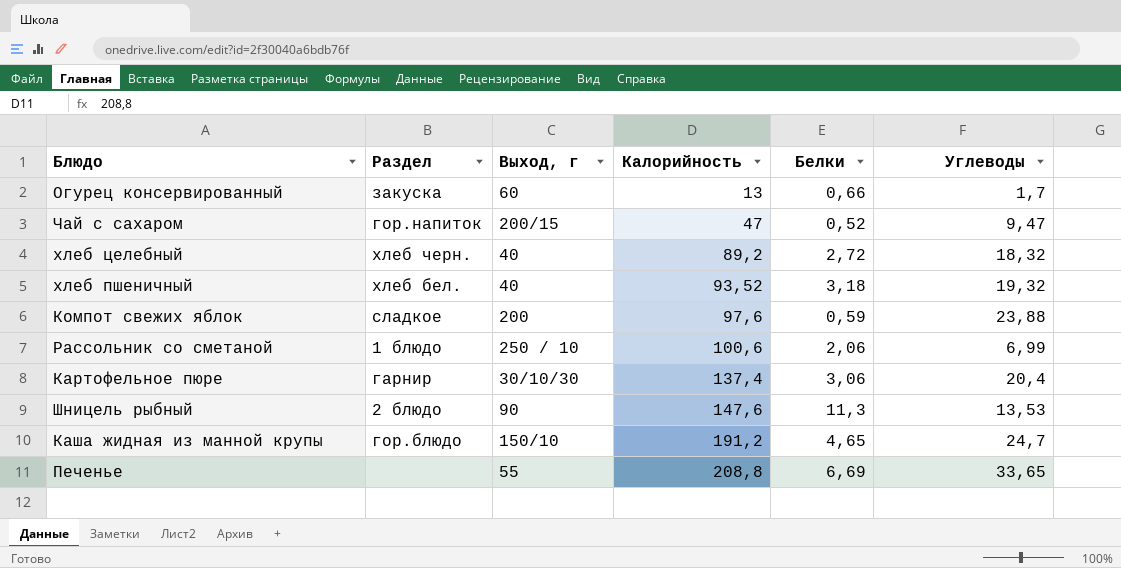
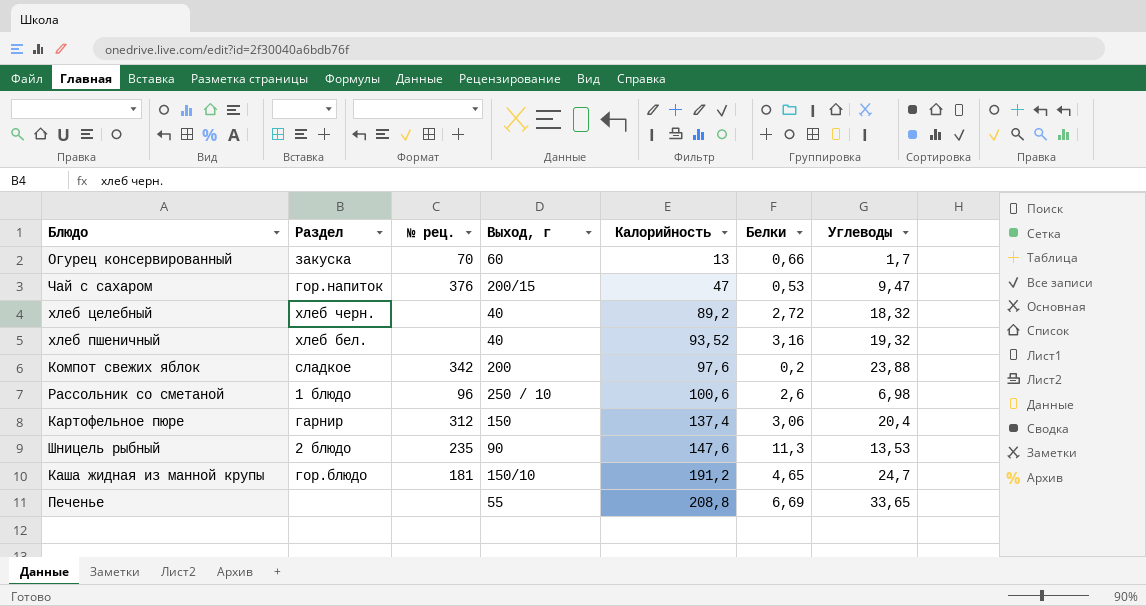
column № рец. | position: none -> 3
Чай с сахаром | Белки: 0,52 -> 0,53
хлеб пшеничный | Белки: 3,18 -> 3,16
Компот свежих яблок | Белки: 0,59 -> 0,2
Рассольник со сметаной | Белки: 2,06 -> 2,6
Рассольник со сметаной | Углеводы: 6,99 -> 6,98
Картофельное пюре | Выход, г: 30/10/30 -> 150

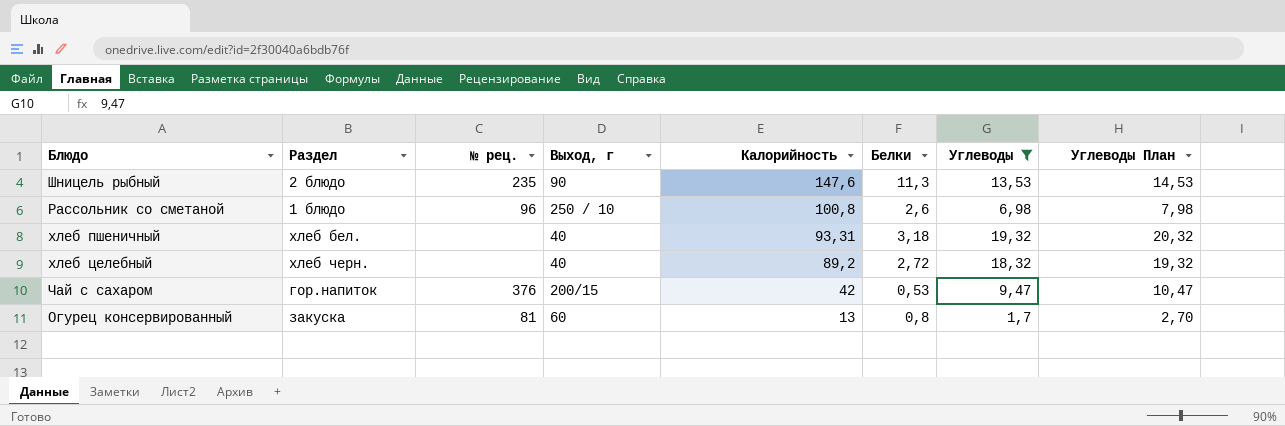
filter: none -> Углеводы <= 19,32
row order: Калорийность ascending -> Калорийность descending
column Углеводы План | formula: none -> [Углеводы] + 1
Рассольник со сметаной | Калорийность: 100,6 -> 100,8
хлеб пшеничный | Калорийность: 93,52 -> 93,31
хлеб пшеничный | Белки: 3,16 -> 3,18
Чай с сахаром | Калорийность: 47 -> 42
Огурец консервированный | № рец.: 70 -> 81
Огурец консервированный | Белки: 0,66 -> 0,8

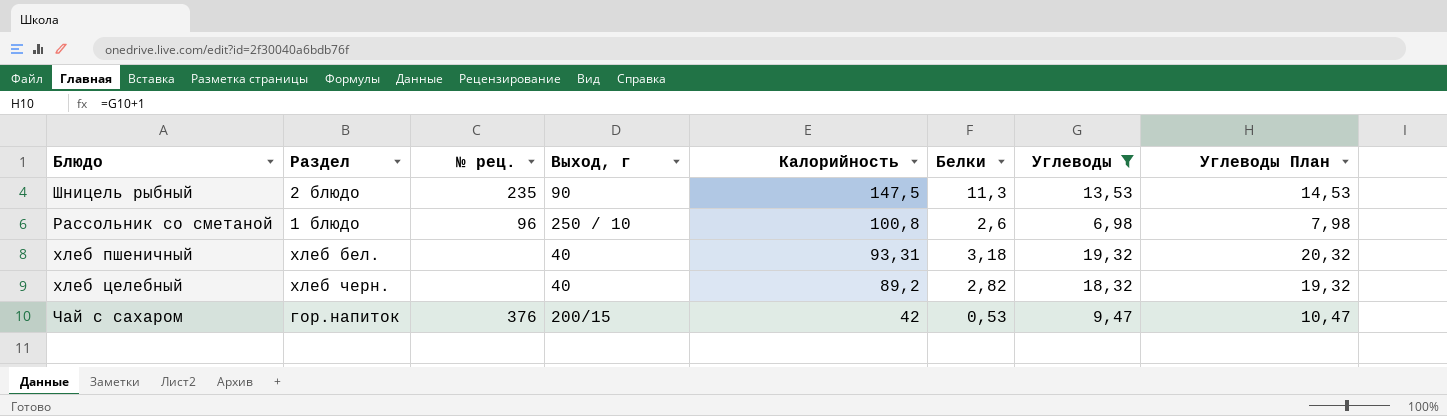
row Огурец консервированный: закуска | 81 | 60 | 13 | 0,8 | 1,7 | 2,70 -> none
Шницель рыбный | Калорийность: 147,6 -> 147,5
хлеб целебный | Белки: 2,72 -> 2,82

